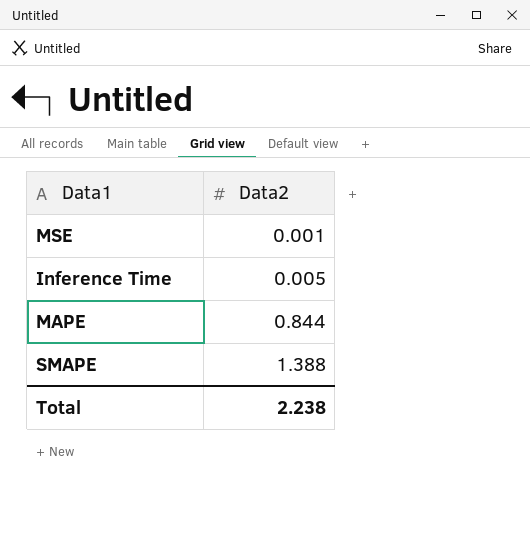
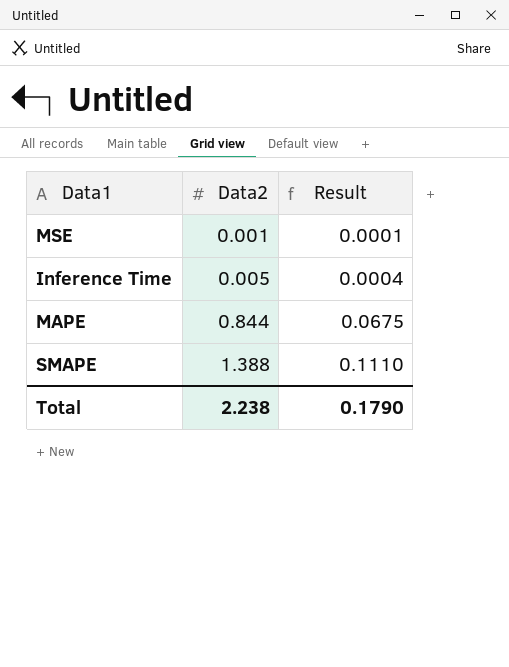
column Result | formula: none -> [Data2] * 0.08

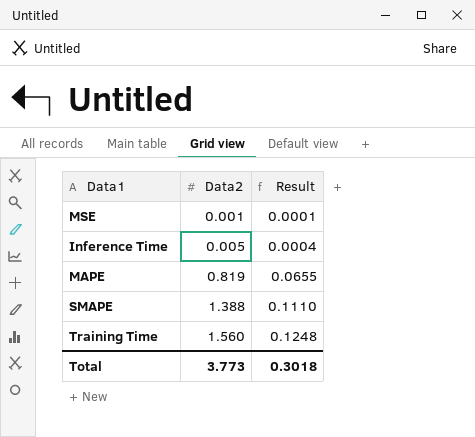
MAPE | Data2: 0.844 -> 0.819
MAPE | Result: 0.0675 -> 0.0655
row Training Time: none -> 1.560 | 0.1248
Total | Data2: 2.238 -> 3.773
Total | Result: 0.1790 -> 0.3018

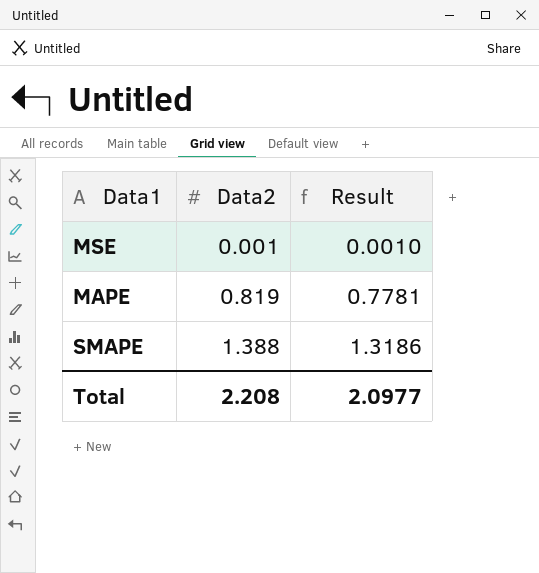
column Result | formula: [Data2] * 0.08 -> [Data2] * 0.95
row Inference Time: 0.005 | 0.0004 -> none
row Training Time: 1.560 | 0.1248 -> none
Total | Data2: 3.773 -> 2.208
Total | Result: 0.3018 -> 2.0977

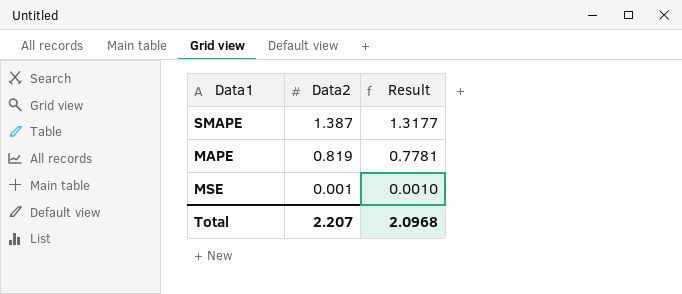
row order: Data2 ascending -> Data2 descending
SMAPE | Data2: 1.388 -> 1.387
SMAPE | Result: 1.3186 -> 1.3177
Total | Data2: 2.208 -> 2.207
Total | Result: 2.0977 -> 2.0968

